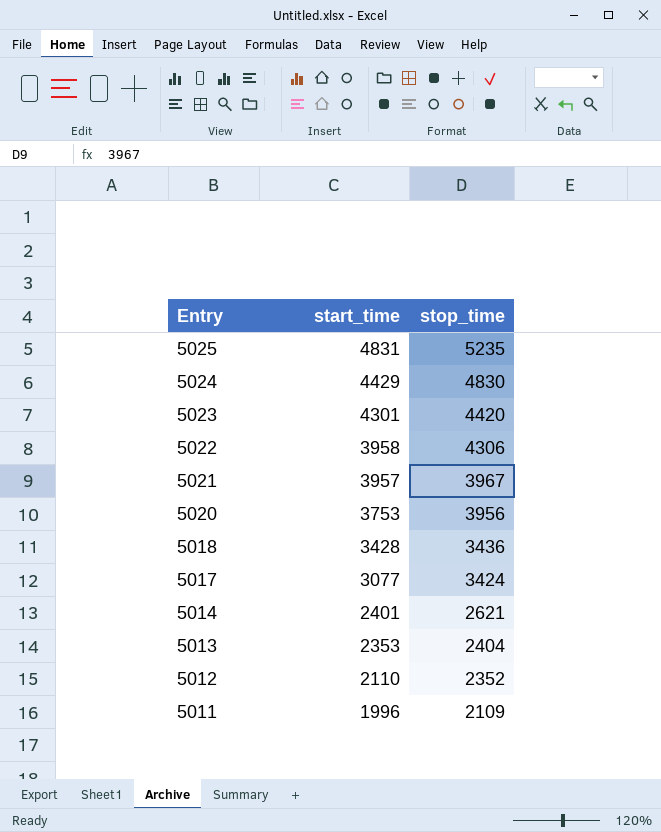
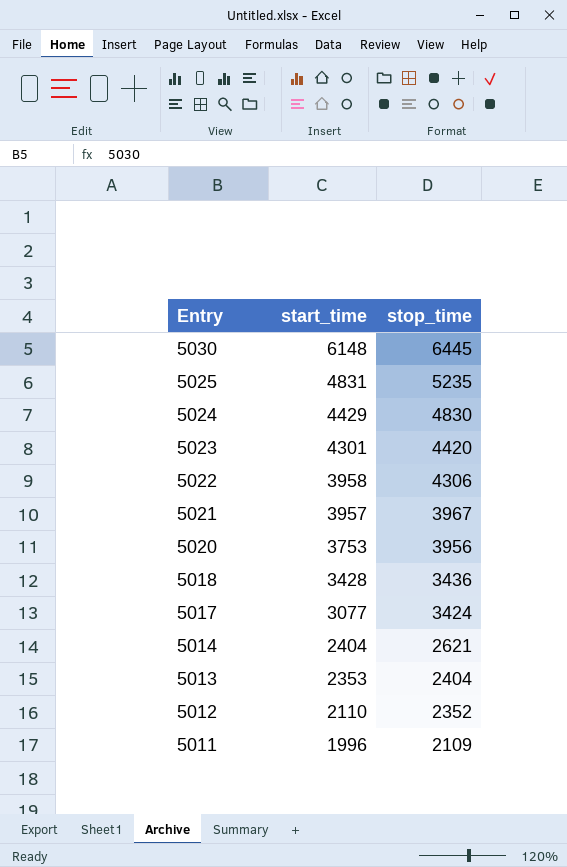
row 5030: none -> 6148 | 6445
5014 | start_time: 2401 -> 2404

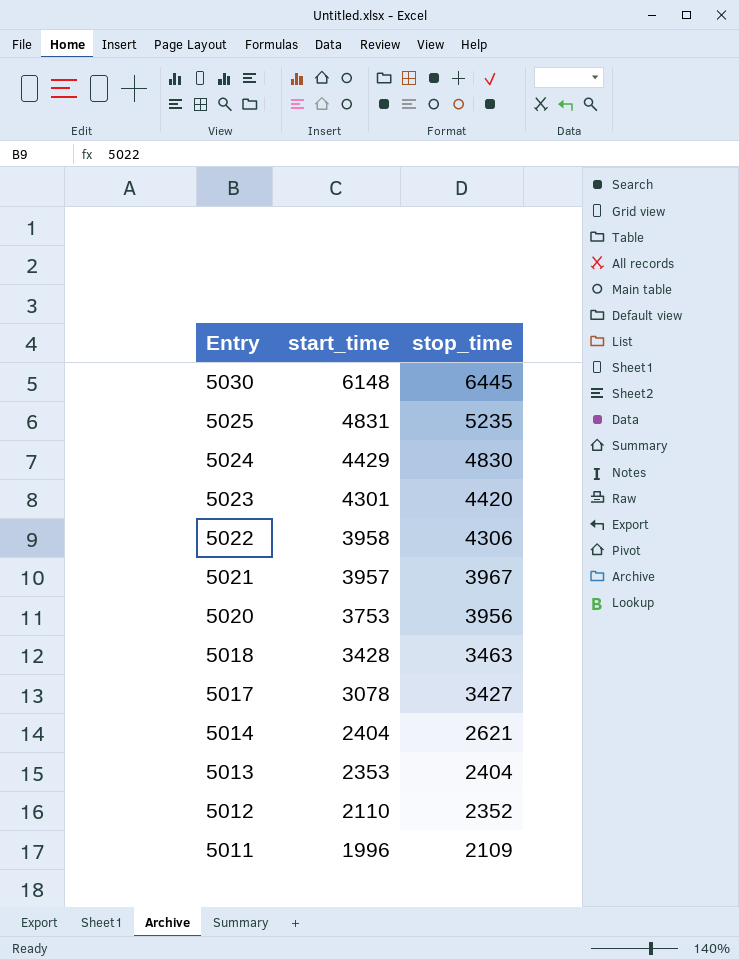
5018 | stop_time: 3436 -> 3463
5017 | start_time: 3077 -> 3078
5017 | stop_time: 3424 -> 3427

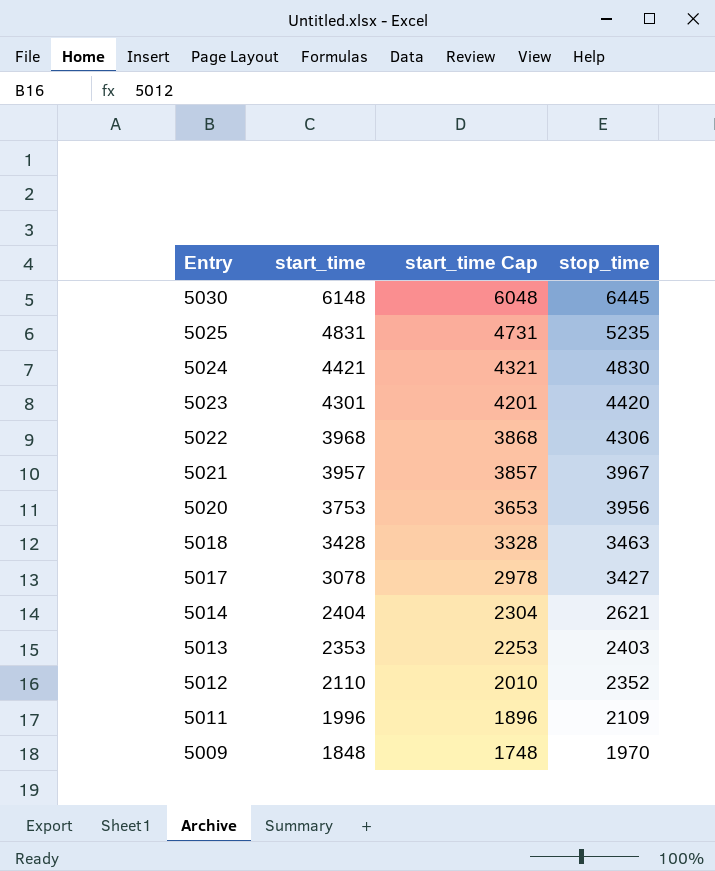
column start_time Cap | formula: none -> [start_time] - 100
5024 | start_time: 4429 -> 4421
5022 | start_time: 3958 -> 3968
5013 | stop_time: 2404 -> 2403
row 5009: none -> 1848 | 1748 | 1970

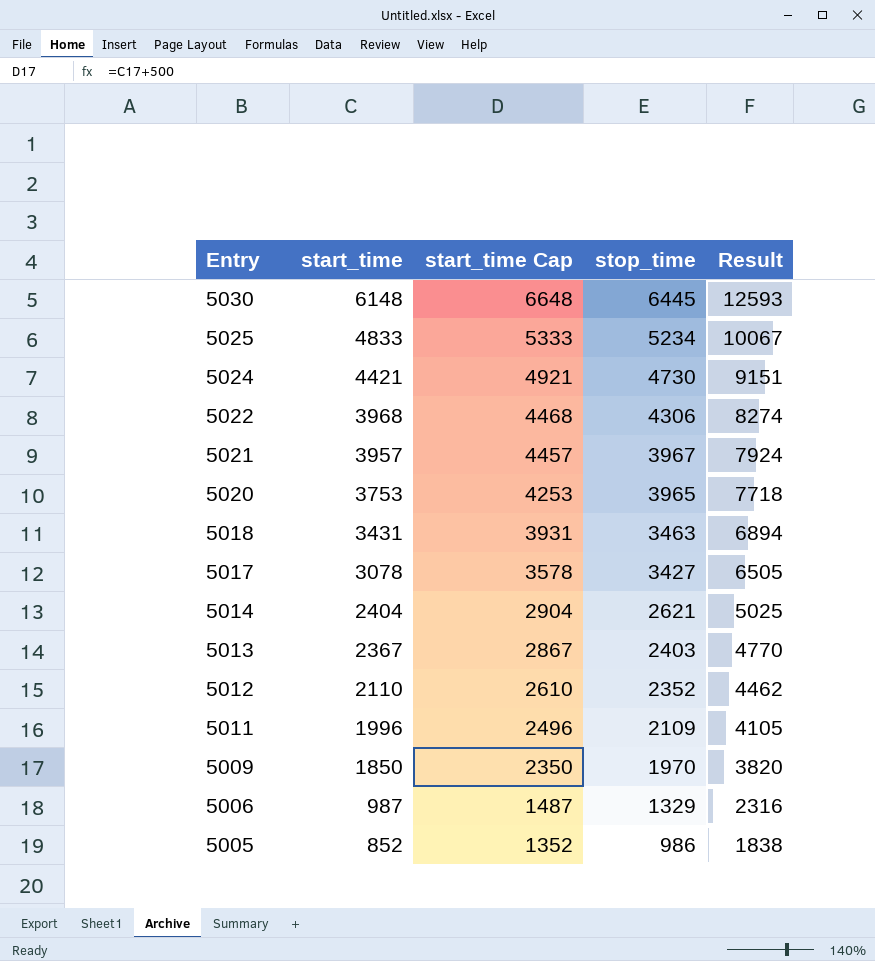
column start_time Cap | formula: [start_time] - 100 -> [start_time] + 500
column Result | formula: none -> [start_time] + [stop_time]
row 5023: 4301 | 4201 | 4420 -> none
5025 | start_time: 4831 -> 4833
5025 | stop_time: 5235 -> 5234
5024 | stop_time: 4830 -> 4730
5020 | stop_time: 3956 -> 3965
5018 | start_time: 3428 -> 3431
5013 | start_time: 2353 -> 2367
5009 | start_time: 1848 -> 1850
row 5006: none -> 987 | 1487 | 1329 | 2316
row 5005: none -> 852 | 1352 | 986 | 1838

